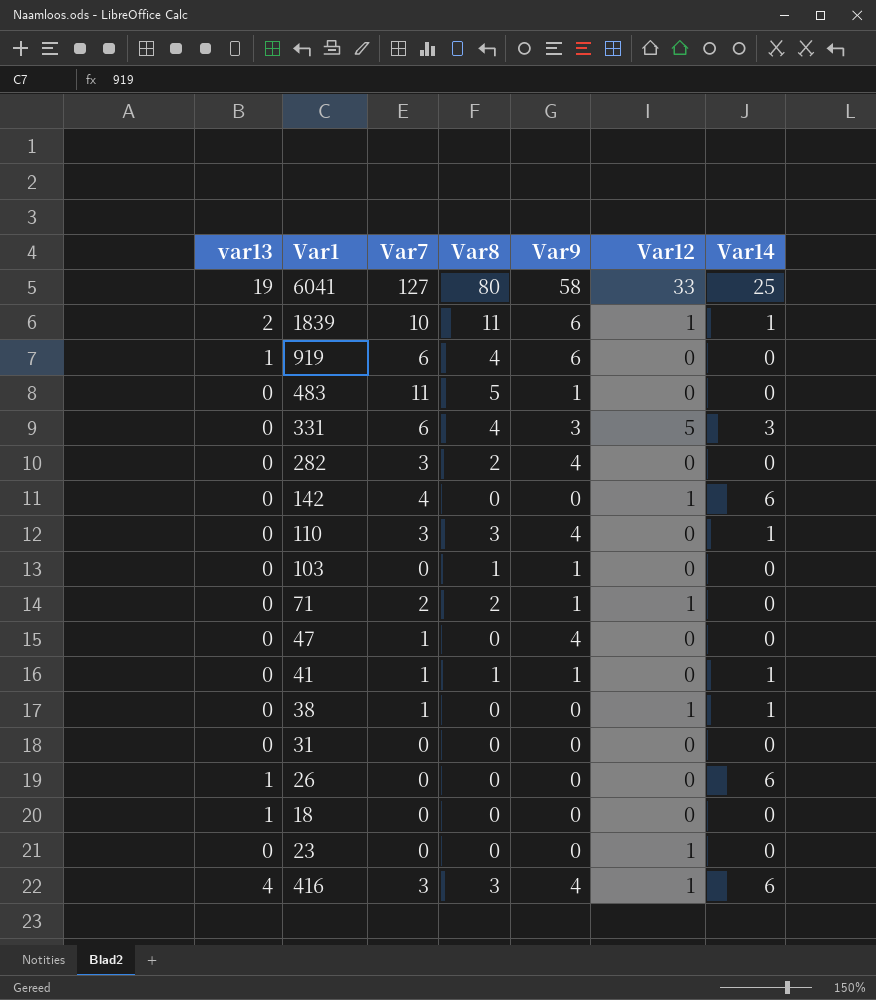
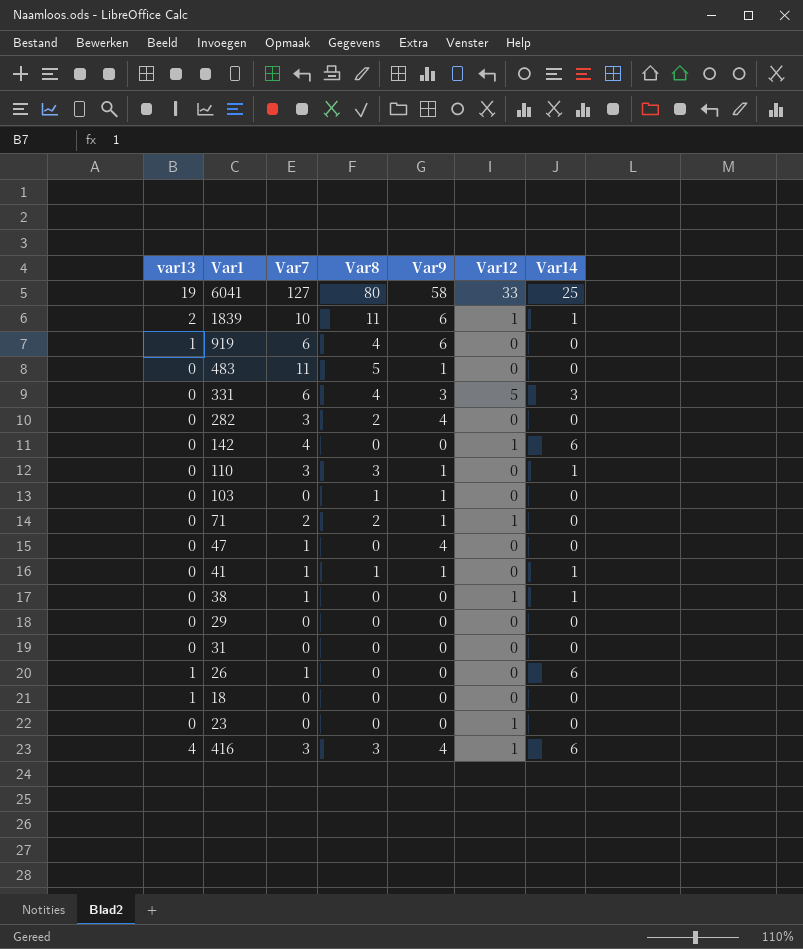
110 | Var9: 4 -> 1
row 29: none -> 0 | 0 | 0 | 0 | 0 | 0
26 | Var7: 0 -> 1

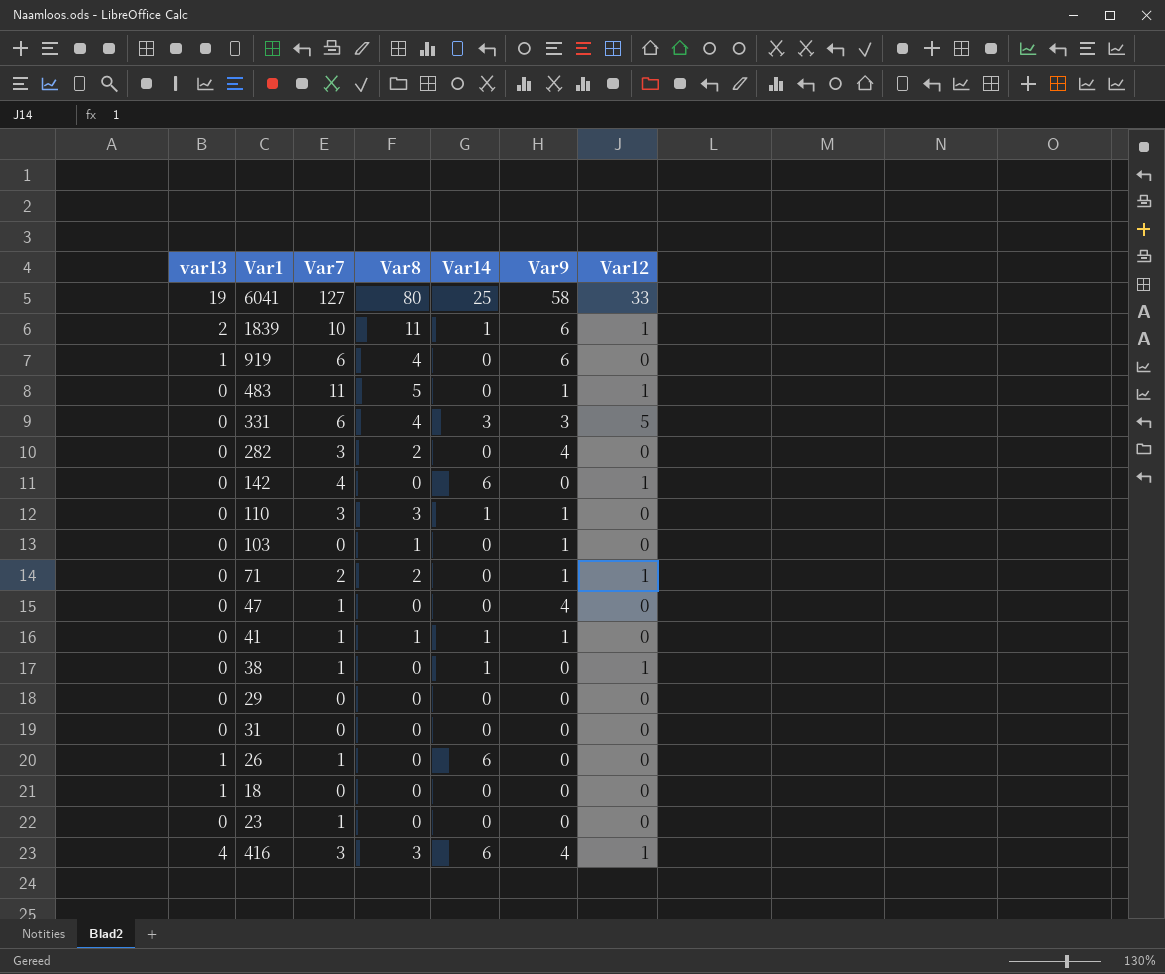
column Var14 | position: 7 -> 5
483 | Var12: 0 -> 1
23 | Var7: 0 -> 1
23 | Var12: 1 -> 0

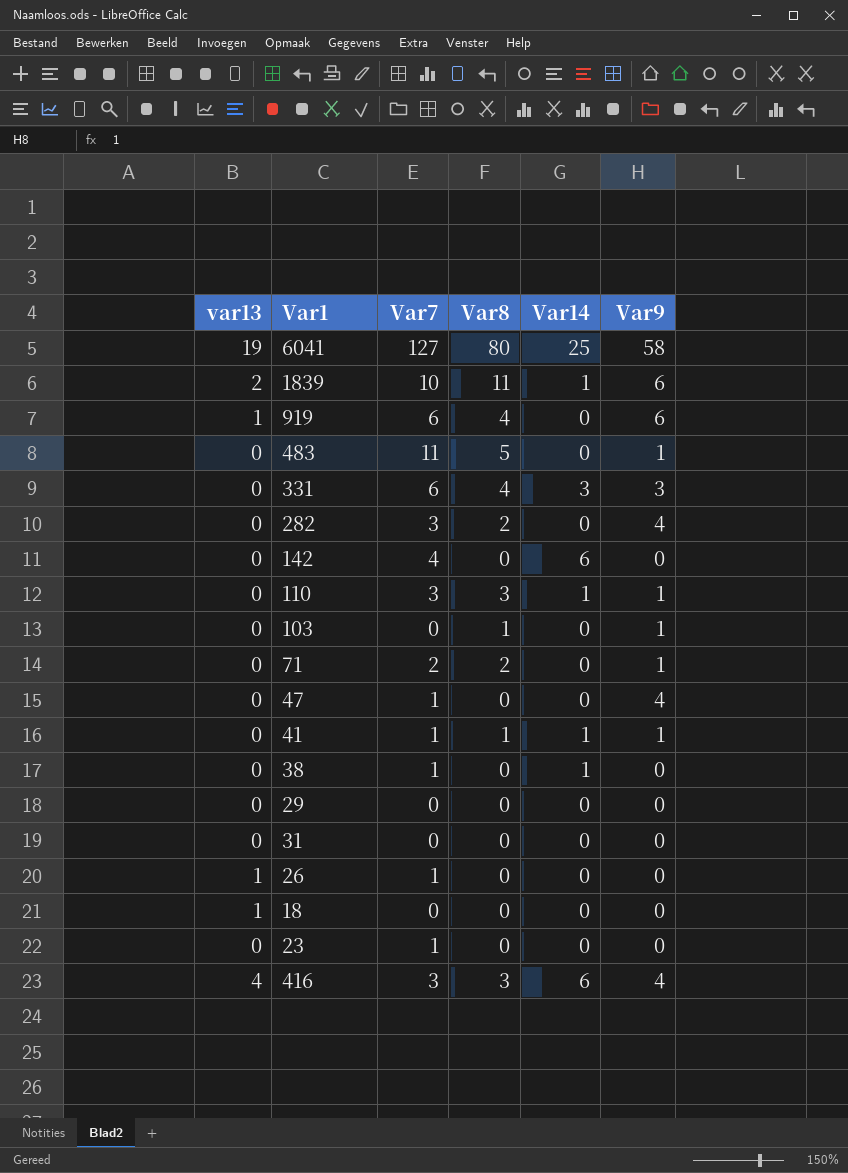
column Var12 | position: 7 -> none
26 | Var14: 6 -> 0

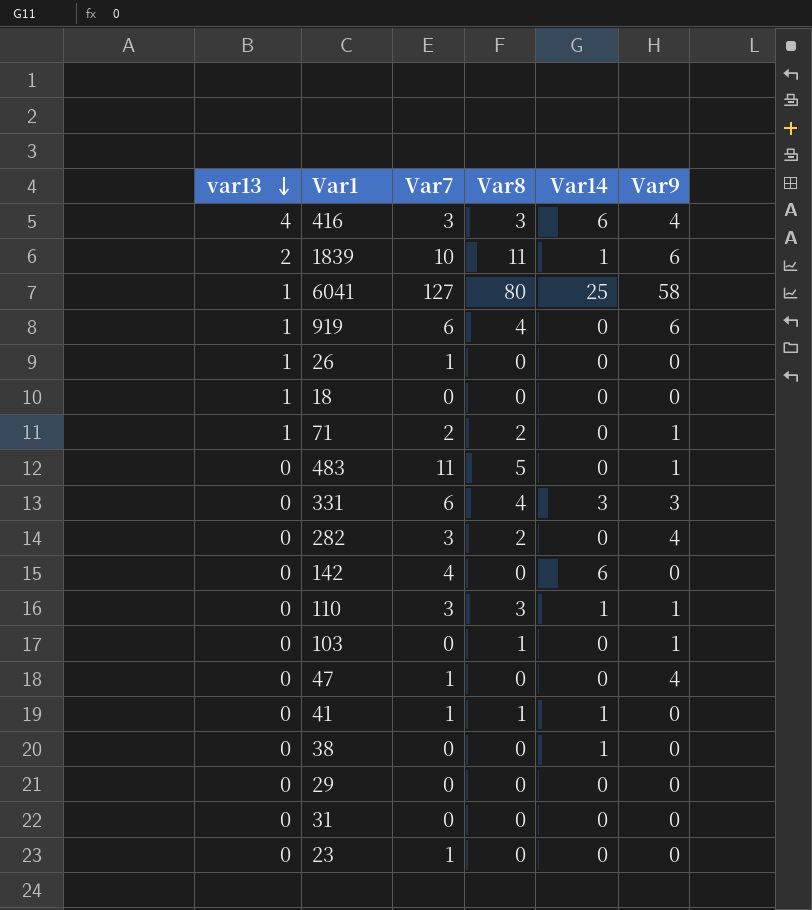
row order: none -> var13 descending
6041 | var13: 19 -> 1
71 | var13: 0 -> 1
41 | Var9: 1 -> 0
38 | Var7: 1 -> 0

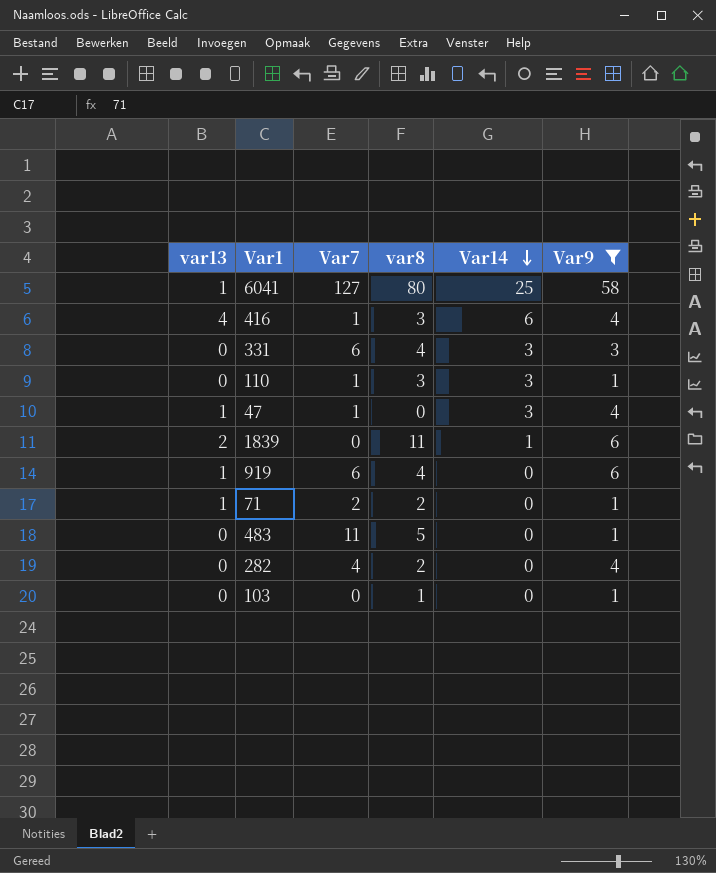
filter: none -> Var9 != 0
row order: var13 descending -> Var14 descending
column name: Var8 -> var8
416 | Var7: 3 -> 1
110 | Var7: 3 -> 1
110 | Var14: 1 -> 3
47 | var13: 0 -> 1
47 | Var14: 0 -> 3
1839 | Var7: 10 -> 0
282 | Var7: 3 -> 4

